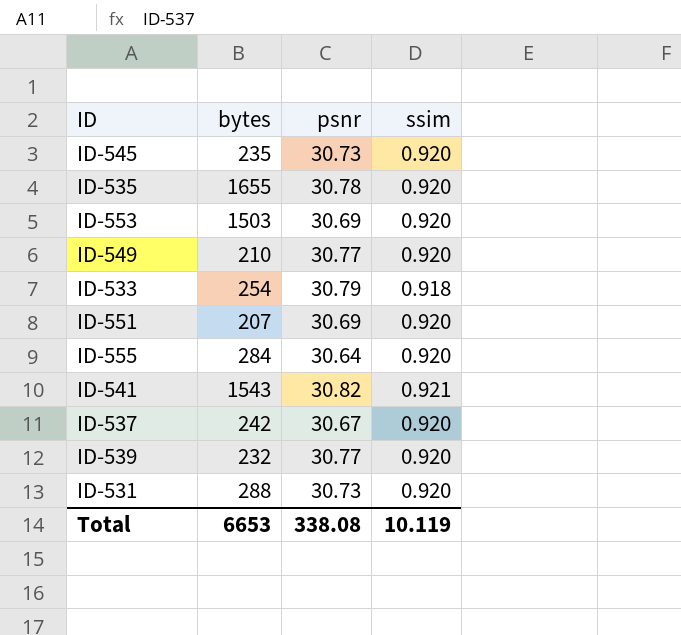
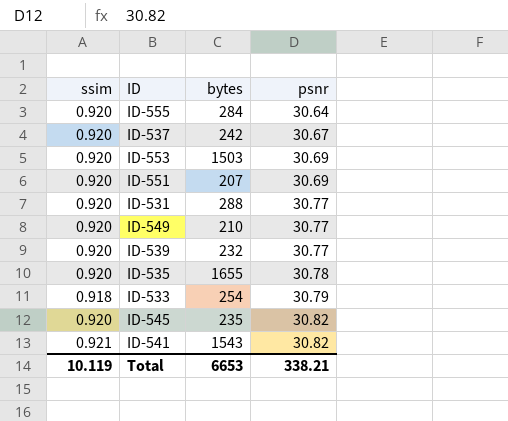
row order: none -> psnr ascending
column ssim | position: 4 -> 1
ID-531 | psnr: 30.73 -> 30.77
ID-545 | psnr: 30.73 -> 30.82
Total | psnr: 338.08 -> 338.21

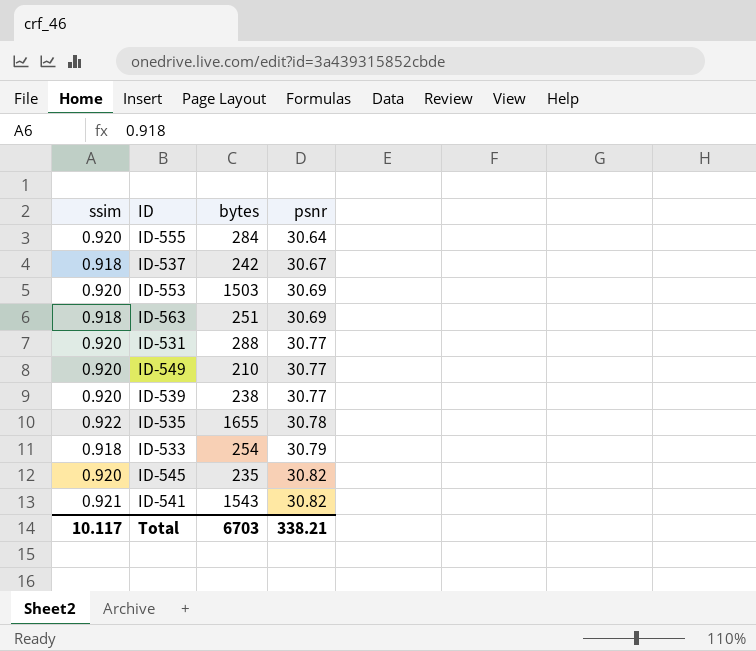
row ID-551: 0.920 | 207 | 30.69 -> none
ID-537 | ssim: 0.920 -> 0.918
row ID-563: none -> 0.918 | 251 | 30.69
ID-539 | bytes: 232 -> 238
ID-535 | ssim: 0.920 -> 0.922
Total | ssim: 10.119 -> 10.117
Total | bytes: 6653 -> 6703

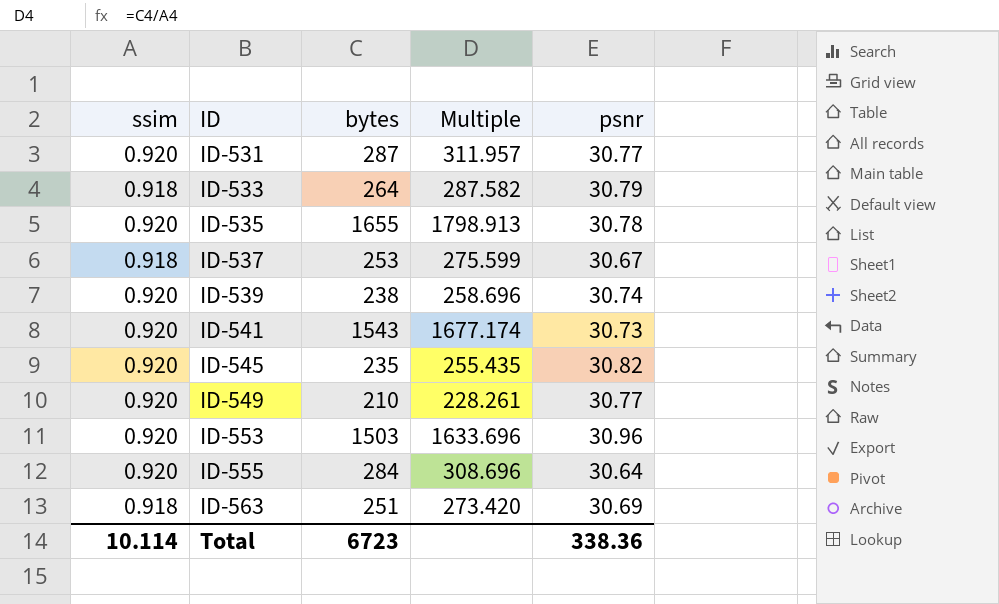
row order: psnr ascending -> ID ascending
column Multiple | formula: none -> [bytes] / [ssim]
ID-531 | bytes: 288 -> 287
ID-533 | bytes: 254 -> 264
ID-535 | ssim: 0.922 -> 0.920
ID-537 | bytes: 242 -> 253
ID-539 | psnr: 30.77 -> 30.74
ID-541 | ssim: 0.921 -> 0.920
ID-541 | psnr: 30.82 -> 30.73
ID-553 | psnr: 30.69 -> 30.96
Total | ssim: 10.117 -> 10.114
Total | bytes: 6703 -> 6723
Total | psnr: 338.21 -> 338.36

